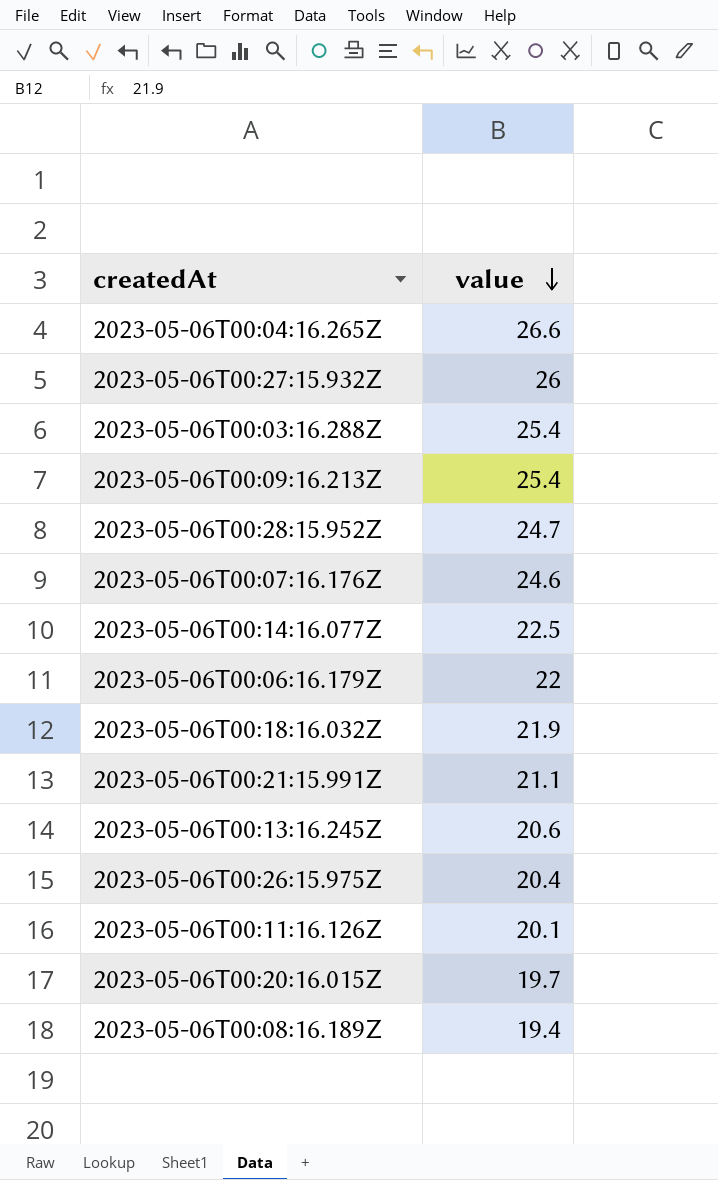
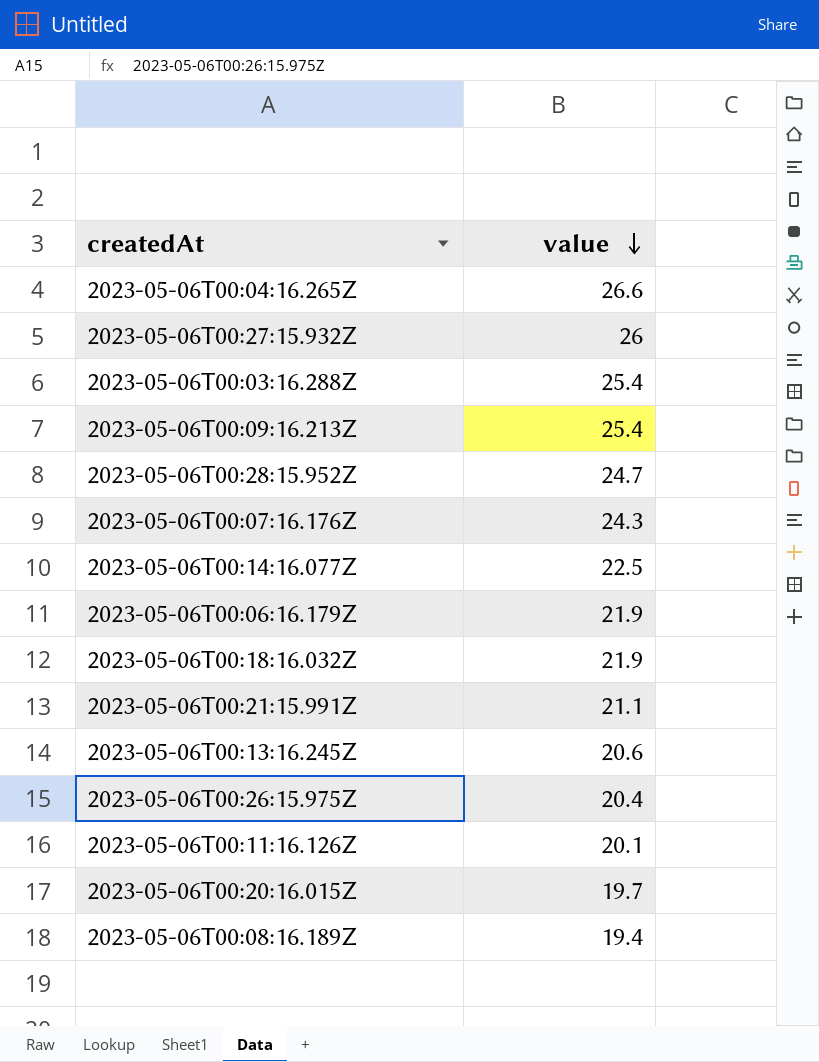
2023-05-06T00:07:16.176Z | value: 24.6 -> 24.3
2023-05-06T00:06:16.179Z | value: 22 -> 21.9

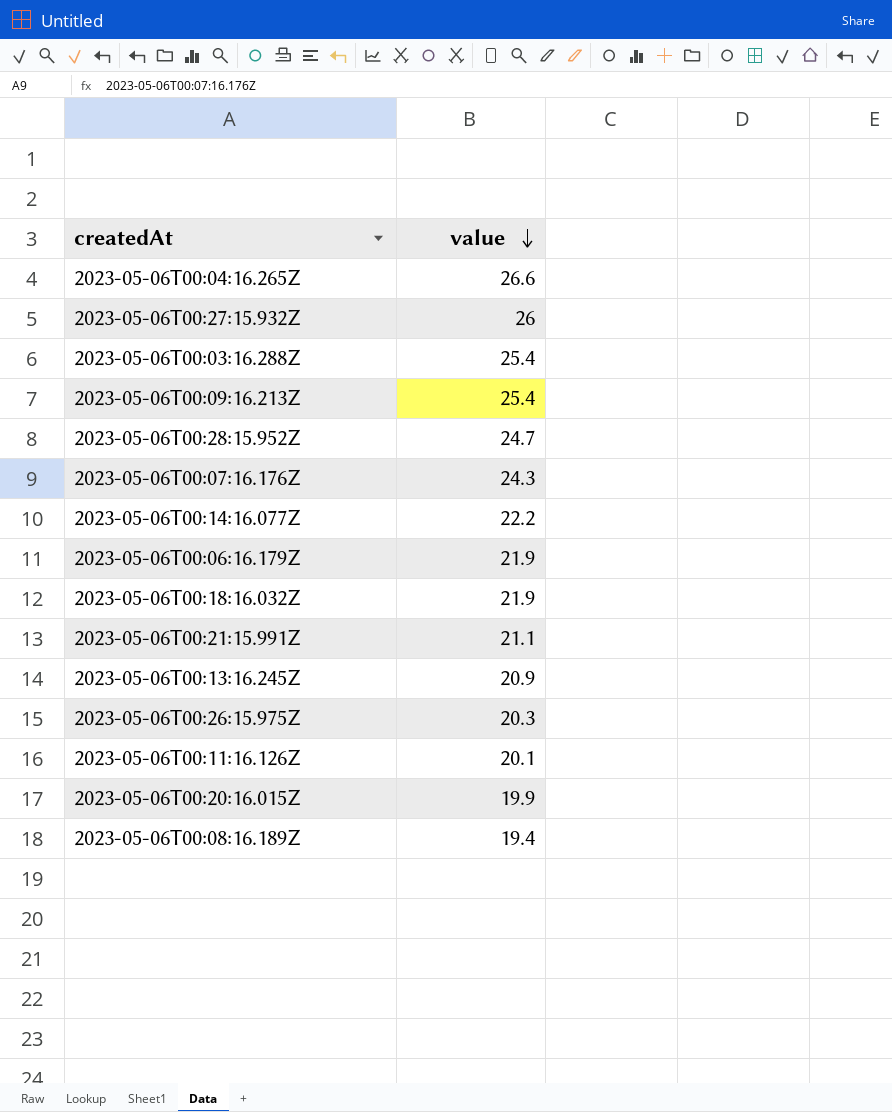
2023-05-06T00:14:16.077Z | value: 22.5 -> 22.2
2023-05-06T00:13:16.245Z | value: 20.6 -> 20.9
2023-05-06T00:26:15.975Z | value: 20.4 -> 20.3
2023-05-06T00:20:16.015Z | value: 19.7 -> 19.9

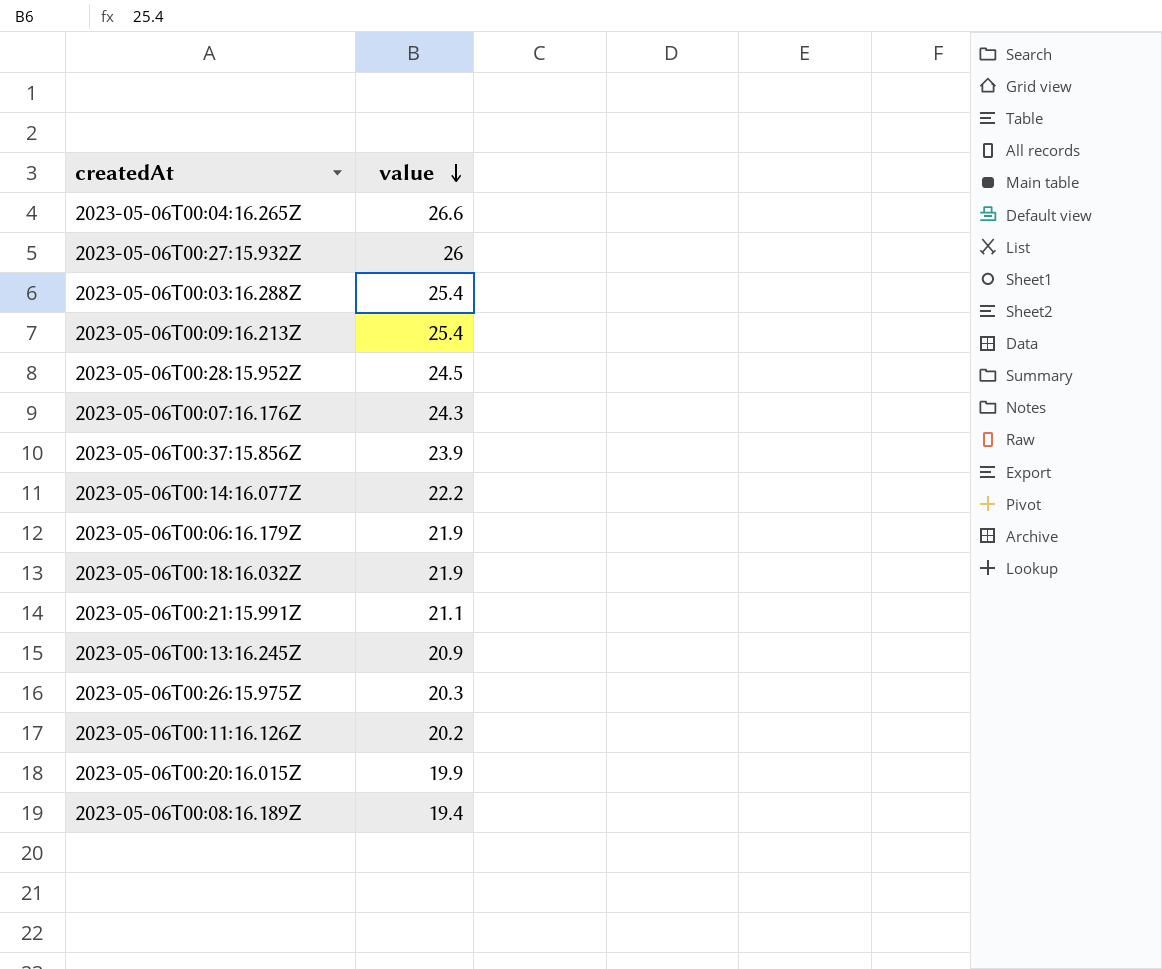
2023-05-06T00:28:15.952Z | value: 24.7 -> 24.5
row 2023-05-06T00:37:15.856Z: none -> 23.9
2023-05-06T00:11:16.126Z | value: 20.1 -> 20.2

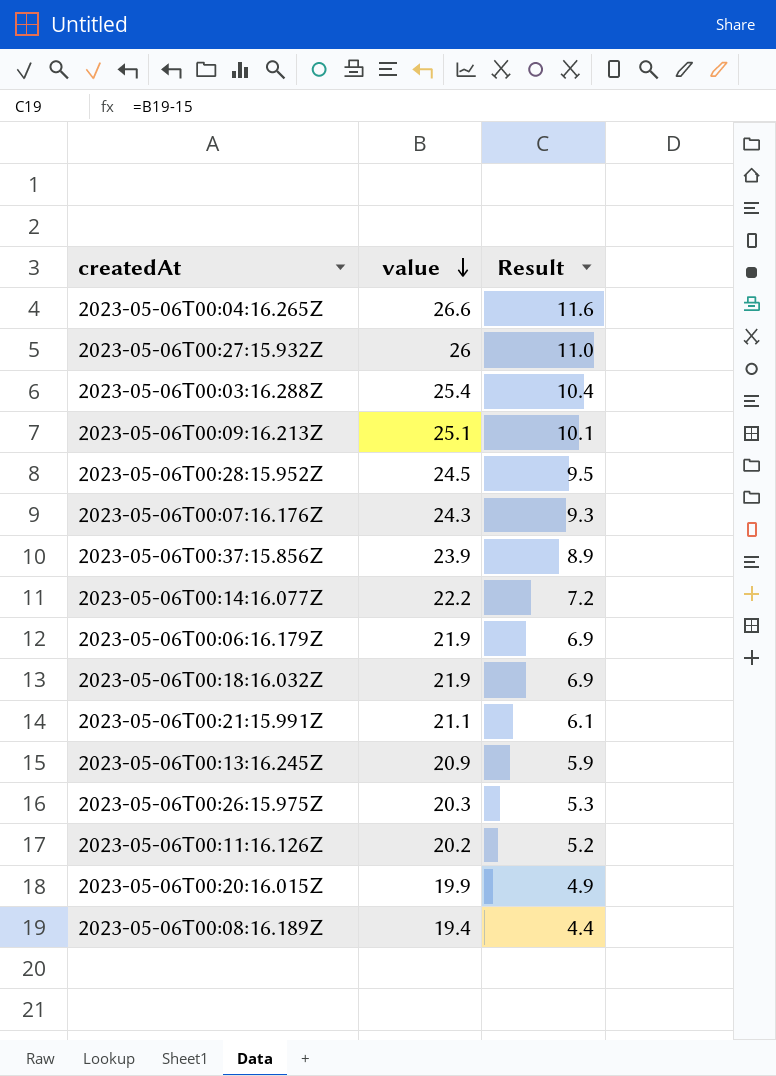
column Result | formula: none -> [value] - 15
2023-05-06T00:09:16.213Z | value: 25.4 -> 25.1

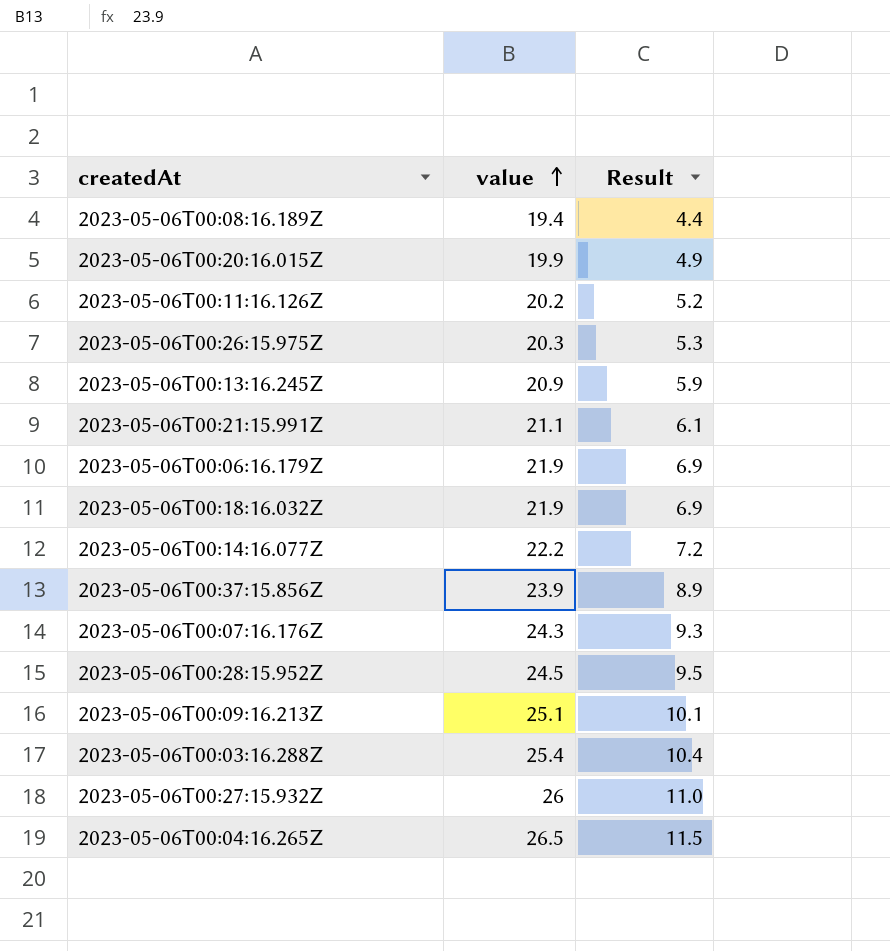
row order: value descending -> value ascending
2023-05-06T00:04:16.265Z | value: 26.6 -> 26.5
2023-05-06T00:04:16.265Z | Result: 11.6 -> 11.5

